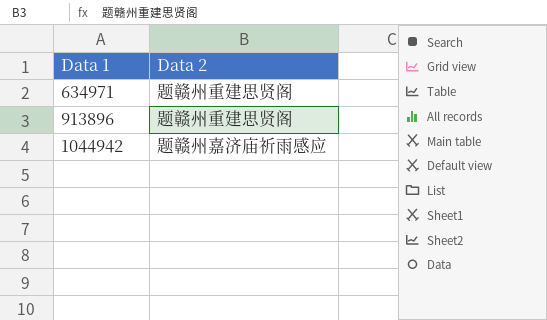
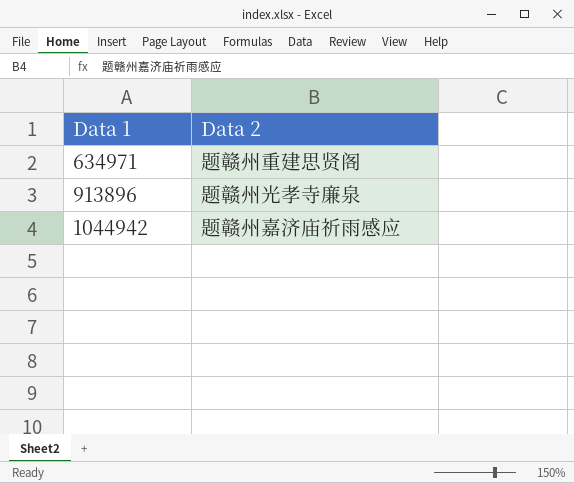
913896 | Data 2: 题赣州重建思贤阁 -> 题赣州光孝寺廉泉

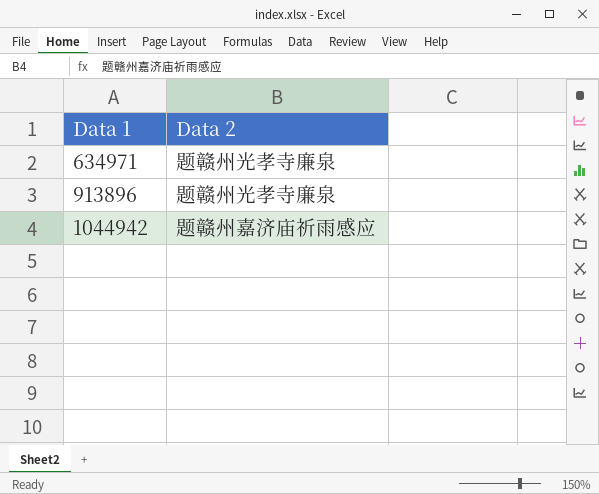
634971 | Data 2: 题赣州重建思贤阁 -> 题赣州光孝寺廉泉

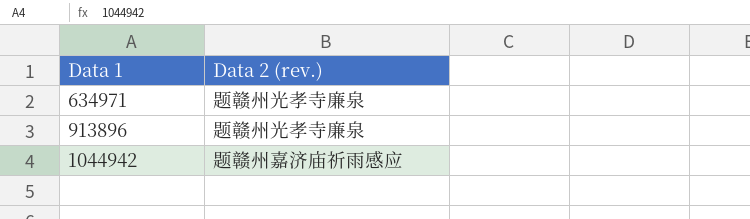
column name: Data 2 -> Data 2 (rev.)

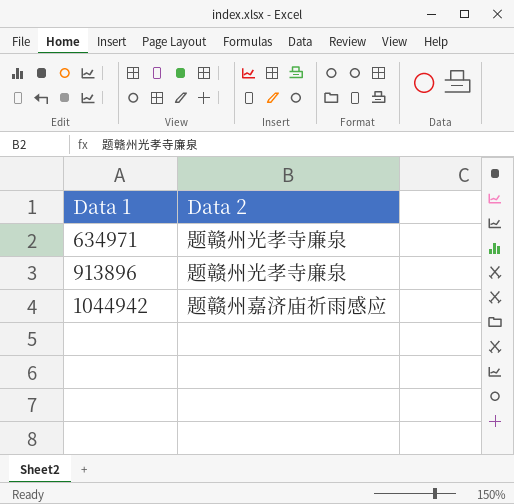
column name: Data 2 (rev.) -> Data 2

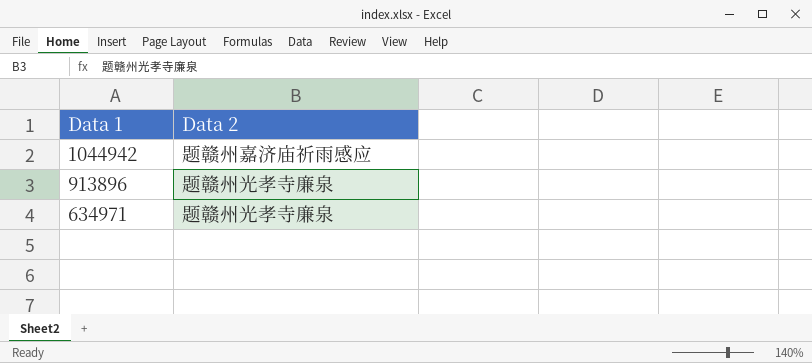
row order: Data 1 ascending -> Data 1 descending

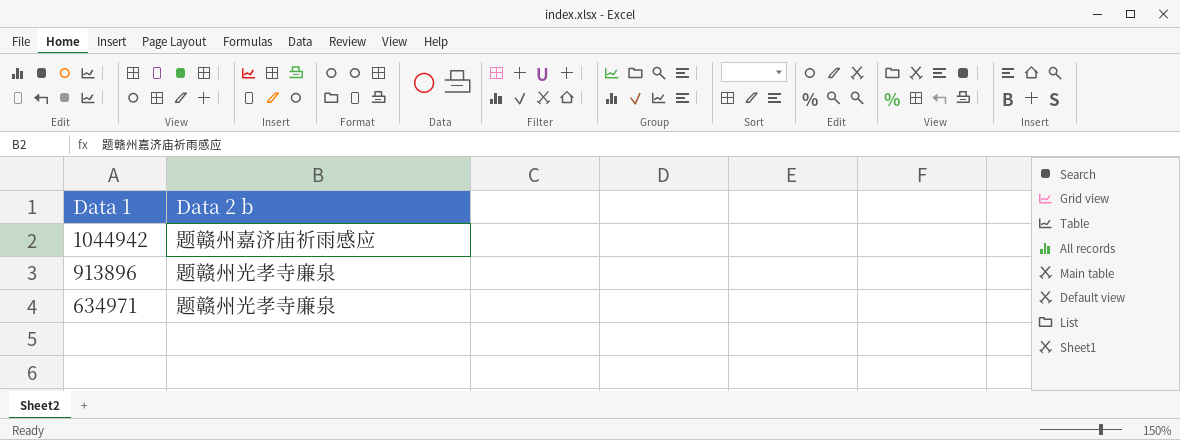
column name: Data 2 -> Data 2 b

